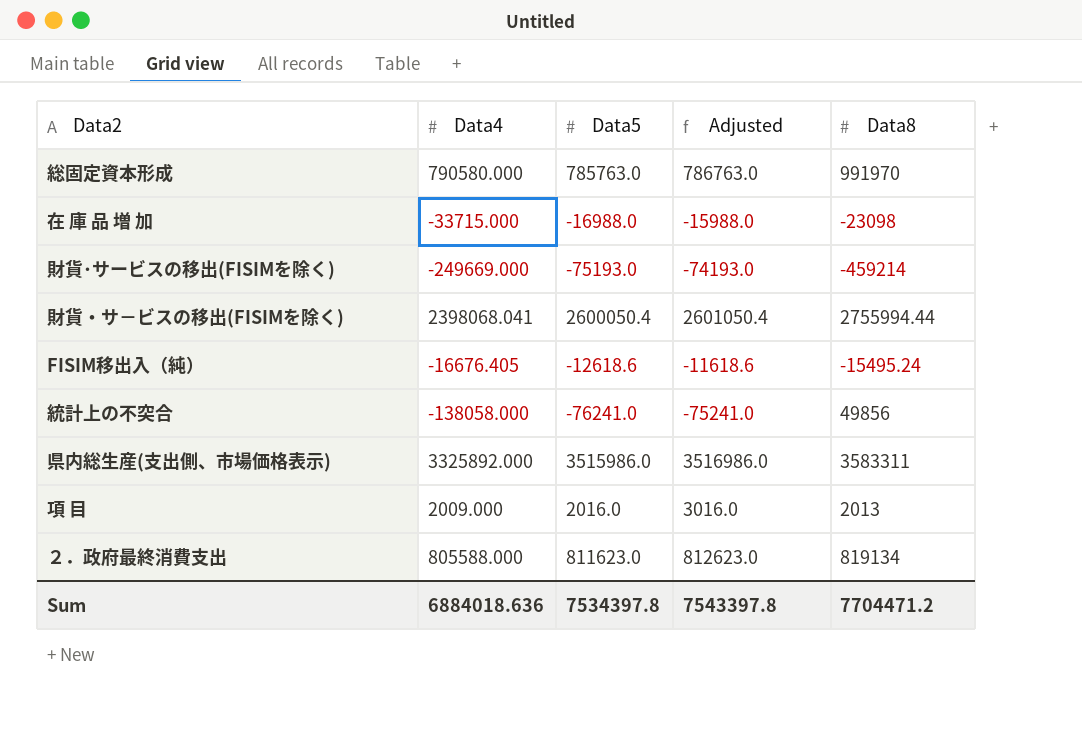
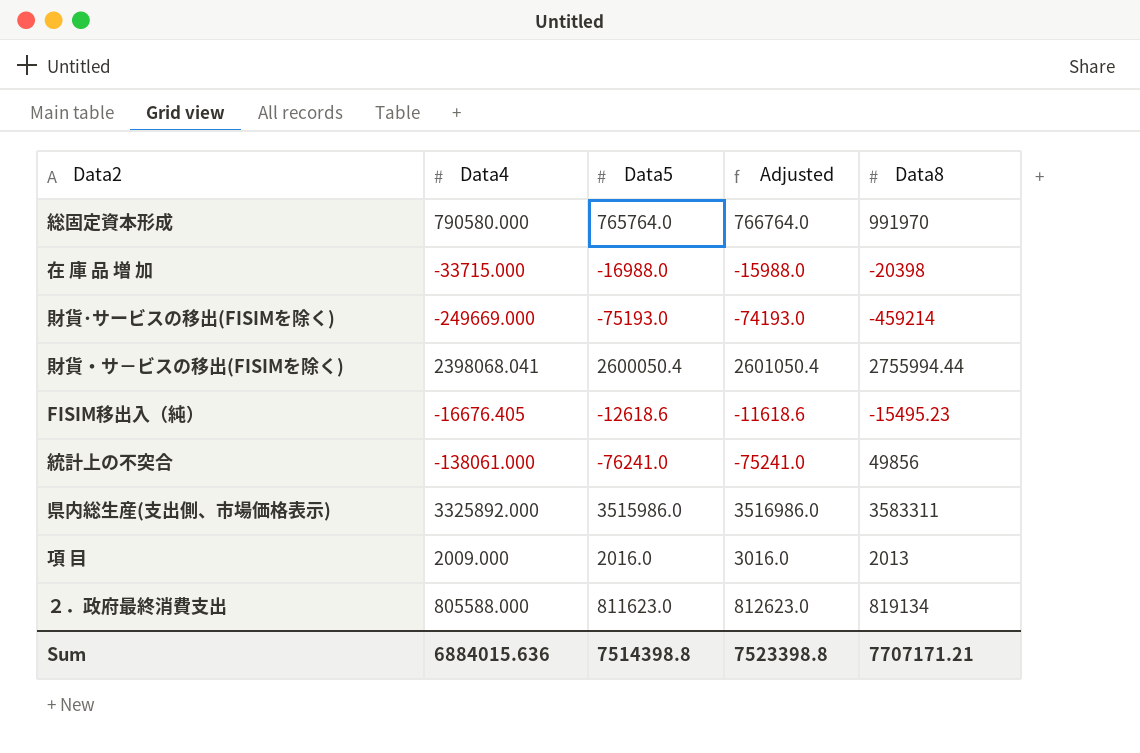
総固定資本形成 | Data5: 785763.0 -> 765764.0
総固定資本形成 | Adjusted: 786763.0 -> 766764.0
在 庫 品 増 加 | Data8: -23098 -> -20398
FISIM移出入（純） | Data8: -15495.24 -> -15495.23
統計上の不突合 | Data4: -138058.000 -> -138061.000
Sum | Data4: 6884018.636 -> 6884015.636
Sum | Data5: 7534397.8 -> 7514398.8
Sum | Adjusted: 7543397.8 -> 7523398.8
Sum | Data8: 7704471.2 -> 7707171.21

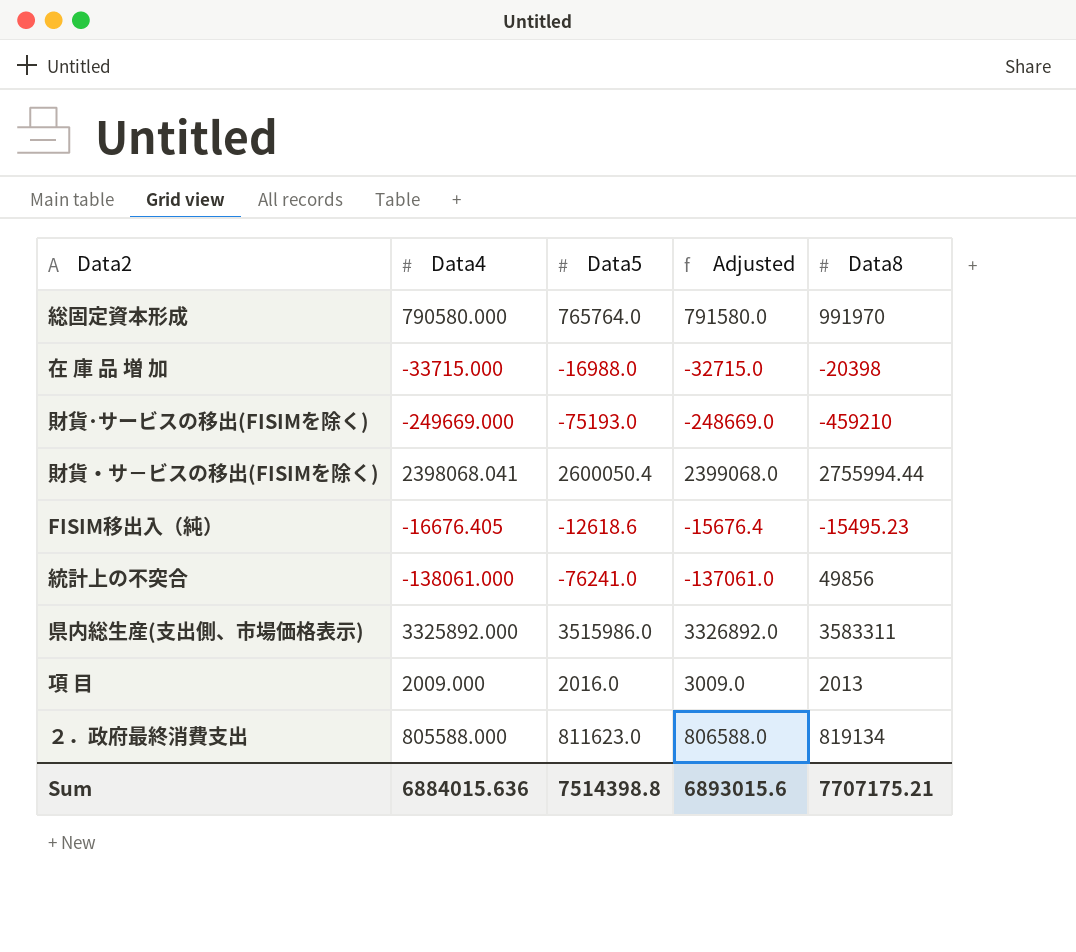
column Adjusted | formula: [Data5] + 1000 -> [Data4] + 1000
財貨･サービスの移出(FISIMを除く) | Data8: -459214 -> -459210
Sum | Adjusted: 7523398.8 -> 6893015.6
Sum | Data8: 7707171.21 -> 7707175.21

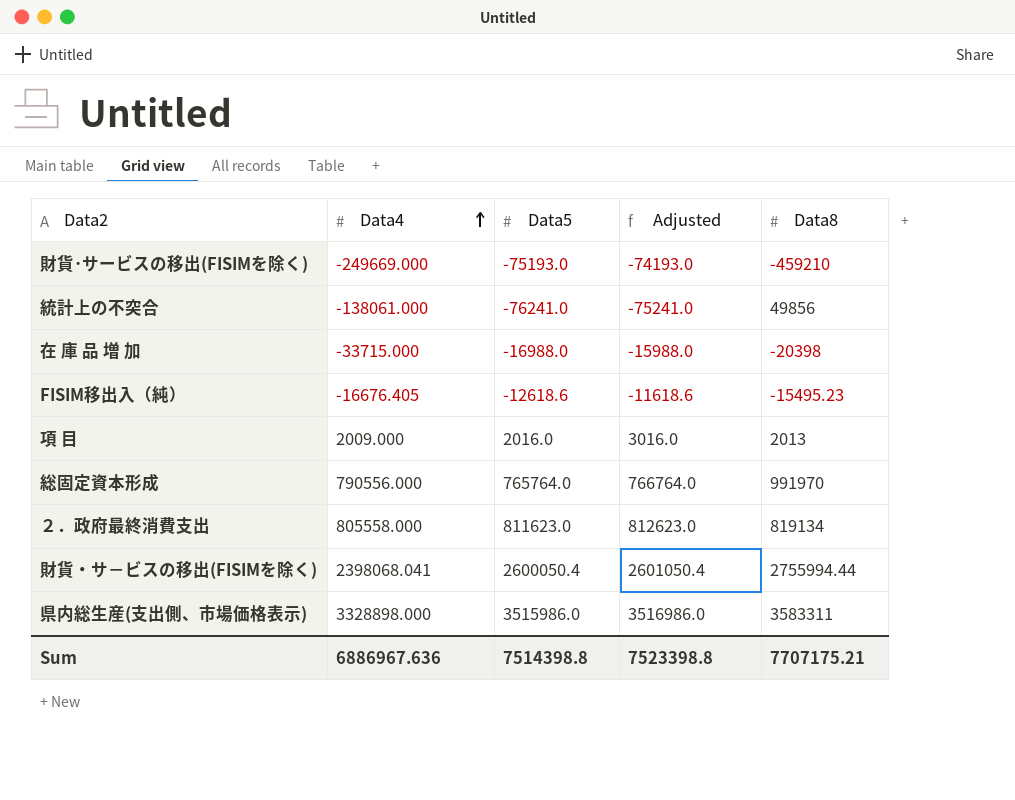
row order: none -> Data4 ascending
column Adjusted | formula: [Data4] + 1000 -> [Data5] + 1000
総固定資本形成 | Data4: 790580.000 -> 790556.000
２．政府最終消費支出 | Data4: 805588.000 -> 805558.000
県内総生産(支出側、市場価格表示) | Data4: 3325892.000 -> 3328898.000
Sum | Data4: 6884015.636 -> 6886967.636
Sum | Adjusted: 6893015.6 -> 7523398.8

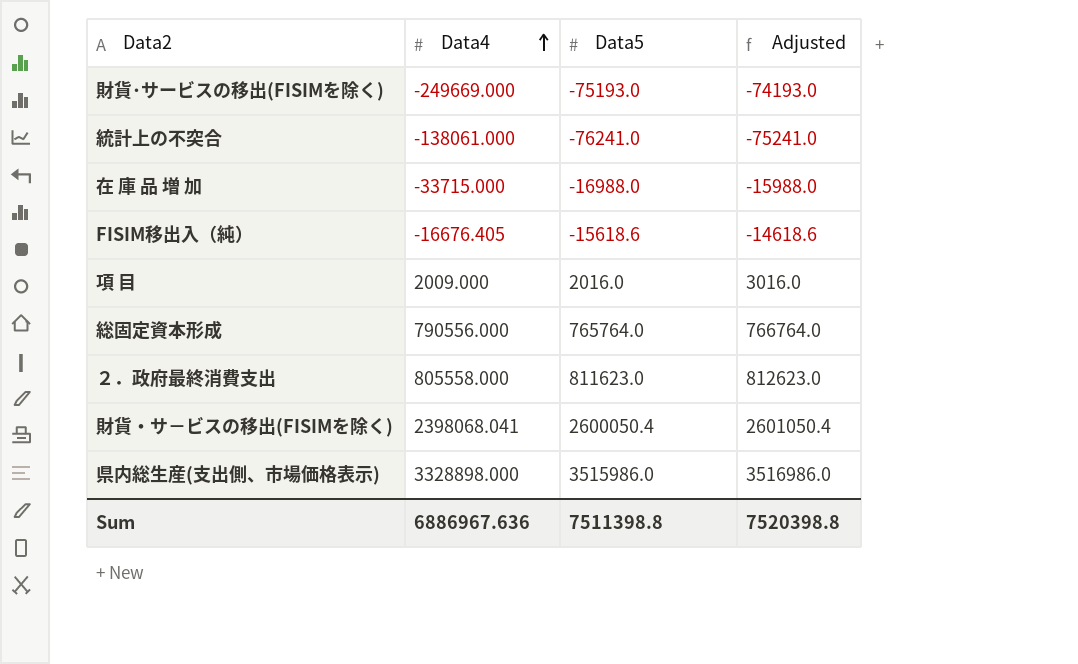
column Data8 | position: 5 -> none
FISIM移出入（純） | Data5: -12618.6 -> -15618.6
FISIM移出入（純） | Adjusted: -11618.6 -> -14618.6
Sum | Data5: 7514398.8 -> 7511398.8
Sum | Adjusted: 7523398.8 -> 7520398.8

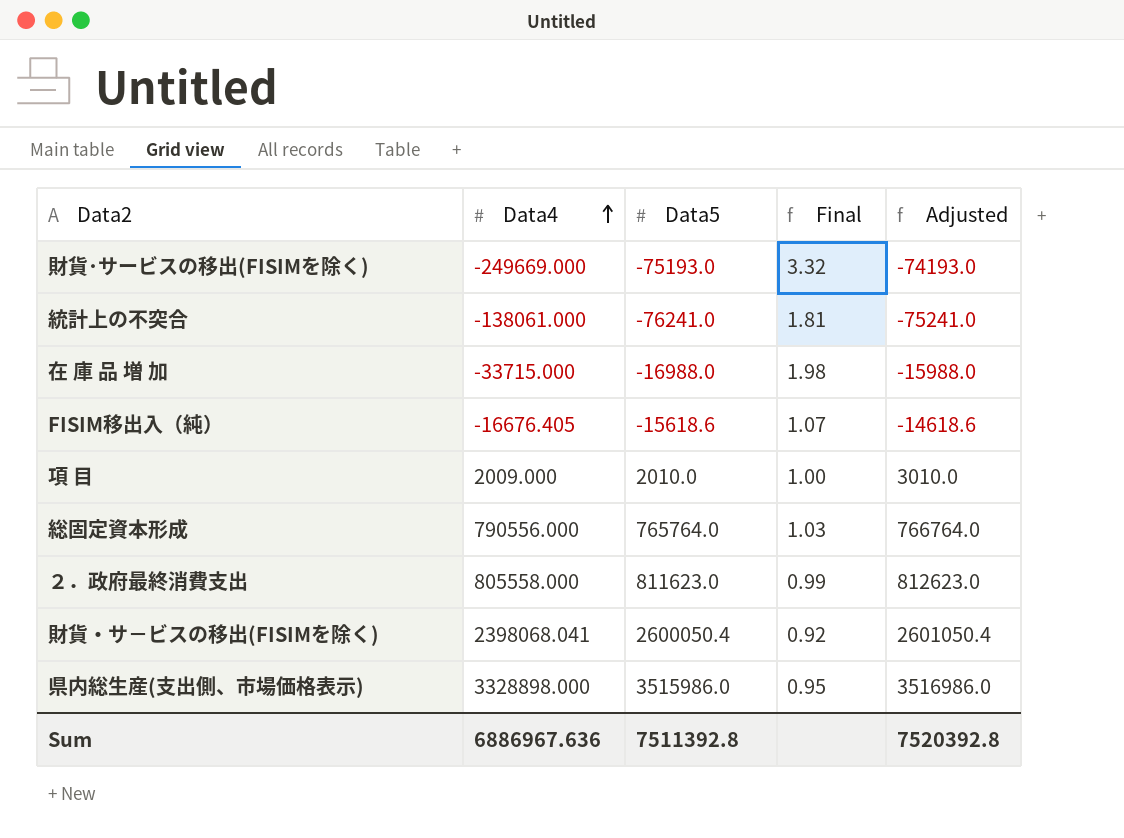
column Final | formula: none -> [Data4] / [Data5]
項 目 | Data5: 2016.0 -> 2010.0
項 目 | Adjusted: 3016.0 -> 3010.0
Sum | Data5: 7511398.8 -> 7511392.8
Sum | Adjusted: 7520398.8 -> 7520392.8

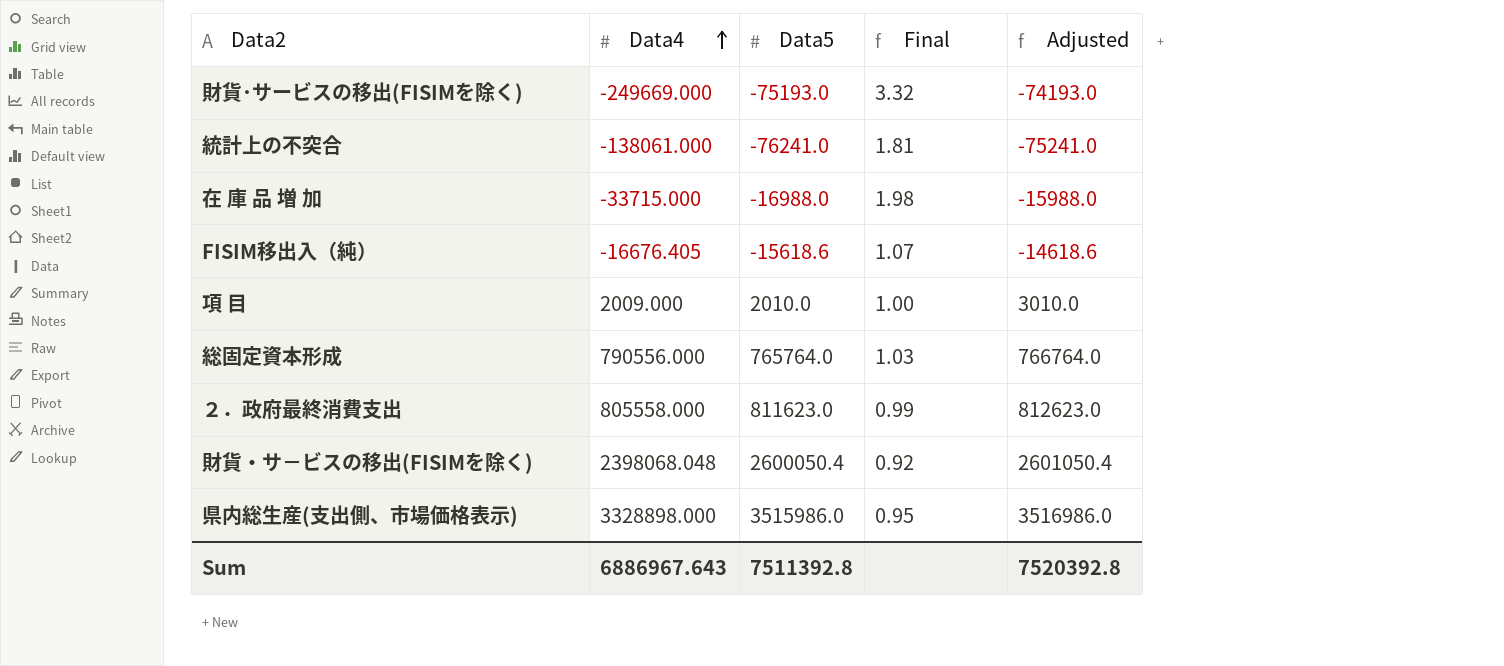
財貨・サ－ビスの移出(FISIMを除く) | Data4: 2398068.041 -> 2398068.048
Sum | Data4: 6886967.636 -> 6886967.643

